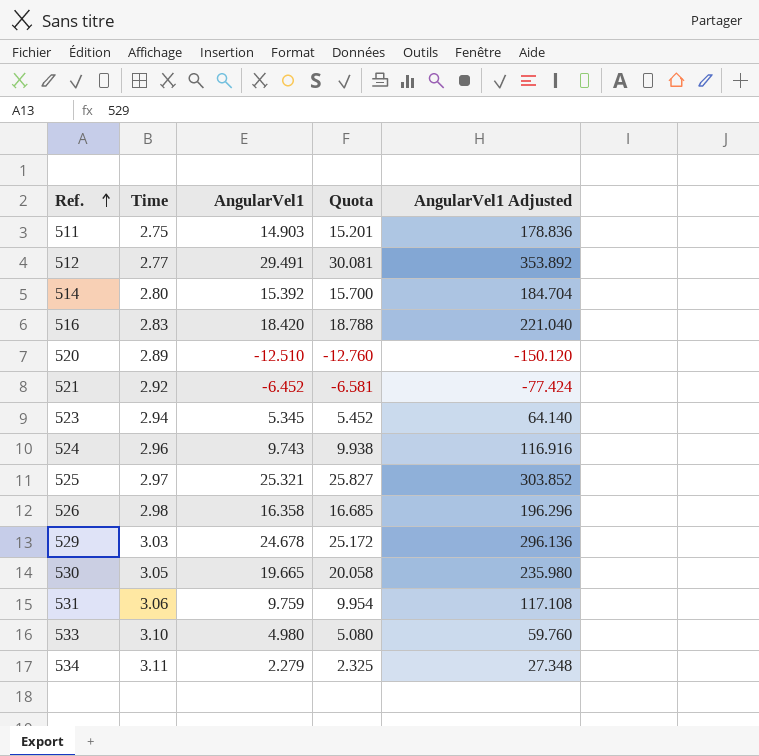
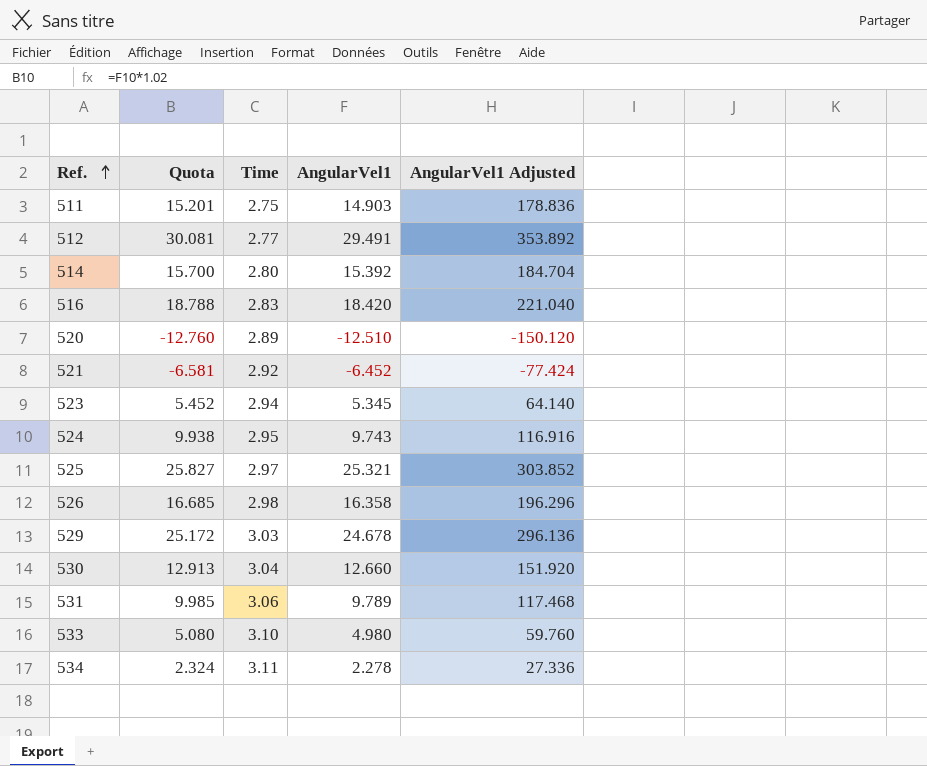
column Quota | position: 4 -> 2
524 | Time: 2.96 -> 2.95
530 | Quota: 20.058 -> 12.913
530 | Time: 3.05 -> 3.04
530 | AngularVel1: 19.665 -> 12.660
530 | AngularVel1 Adjusted: 235.980 -> 151.920
531 | Quota: 9.954 -> 9.985
531 | AngularVel1: 9.759 -> 9.789
531 | AngularVel1 Adjusted: 117.108 -> 117.468
534 | Quota: 2.325 -> 2.324
534 | AngularVel1: 2.279 -> 2.278
534 | AngularVel1 Adjusted: 27.348 -> 27.336

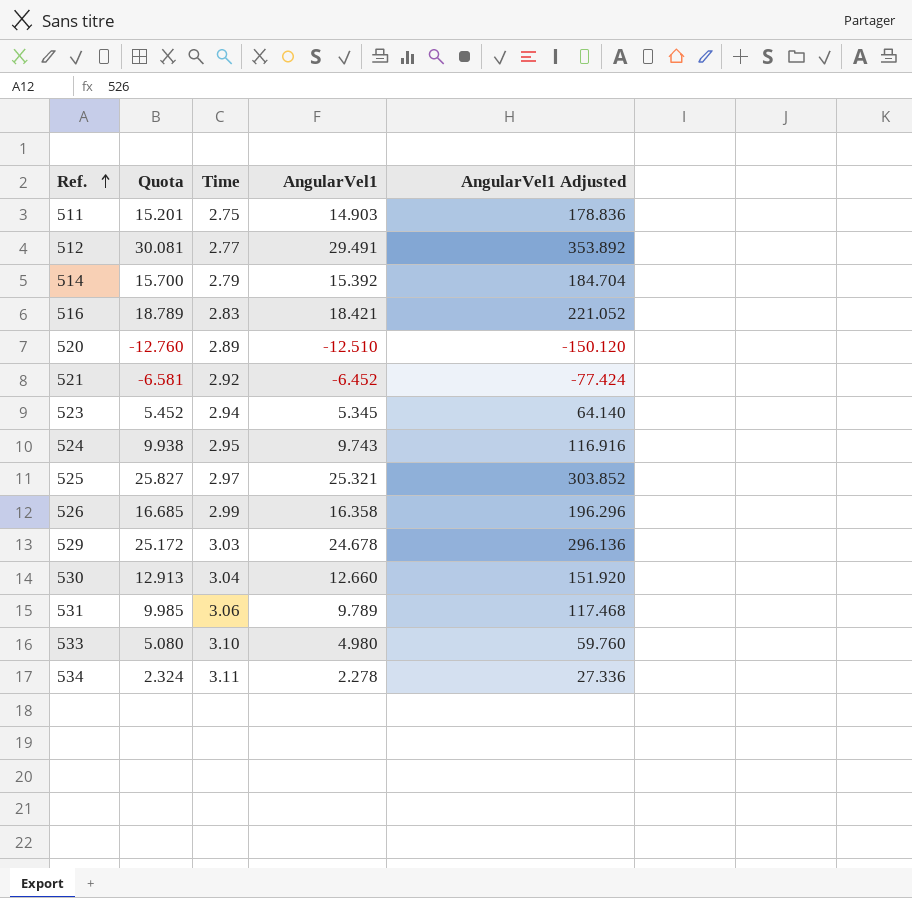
514 | Time: 2.80 -> 2.79
516 | Quota: 18.788 -> 18.789
516 | AngularVel1: 18.420 -> 18.421
516 | AngularVel1 Adjusted: 221.040 -> 221.052
526 | Time: 2.98 -> 2.99

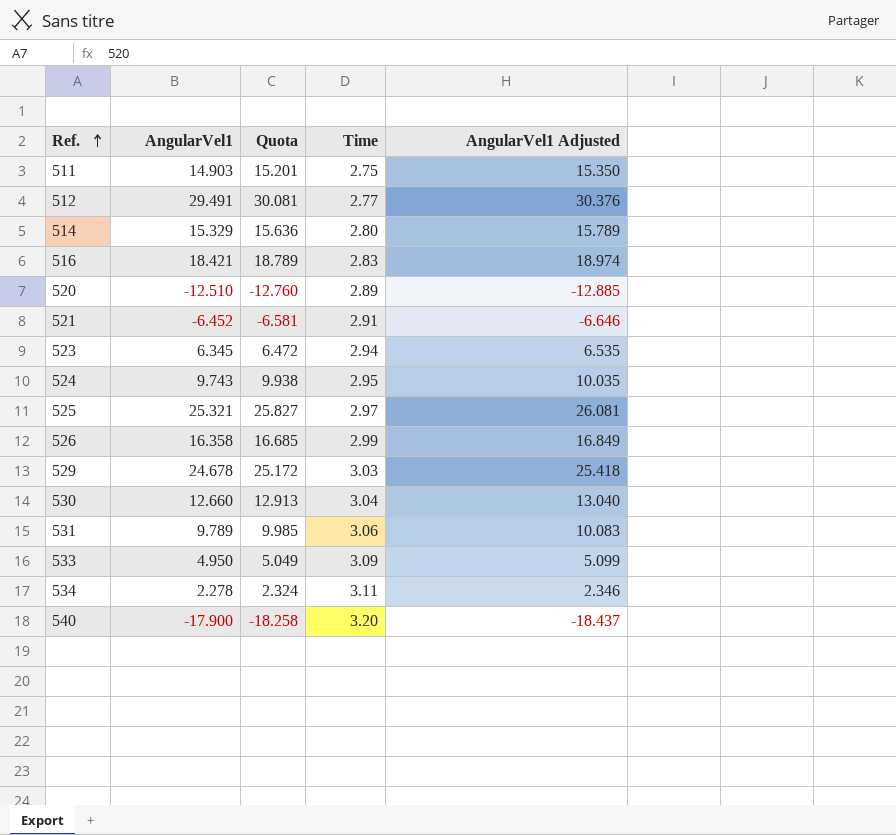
column AngularVel1 | position: 4 -> 2
column AngularVel1 Adjusted | formula: [AngularVel1] * 12 -> [AngularVel1] * 1.03
514 | AngularVel1: 15.392 -> 15.329
514 | Quota: 15.700 -> 15.636
514 | Time: 2.79 -> 2.80
521 | Time: 2.92 -> 2.91
523 | AngularVel1: 5.345 -> 6.345
523 | Quota: 5.452 -> 6.472
533 | AngularVel1: 4.980 -> 4.950
533 | Quota: 5.080 -> 5.049
533 | Time: 3.10 -> 3.09
row 540: none -> -17.900 | -18.258 | 3.20 | -18.437

